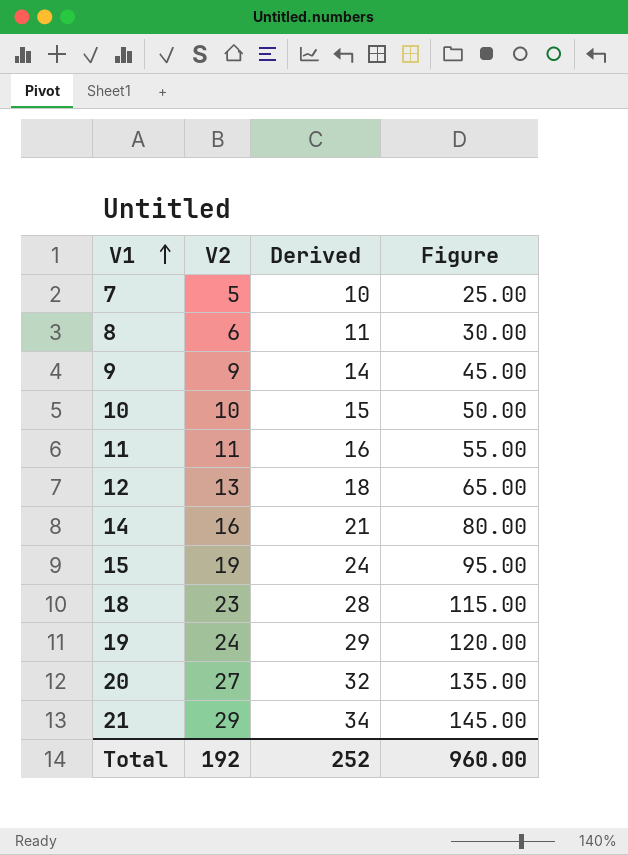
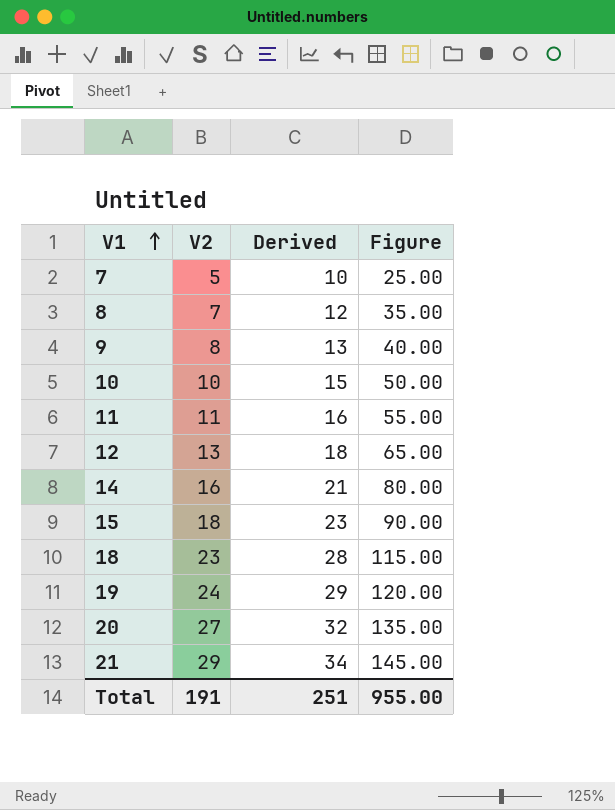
8 | V2: 6 -> 7
8 | Derived: 11 -> 12
8 | Figure: 30.00 -> 35.00
9 | V2: 9 -> 8
9 | Derived: 14 -> 13
9 | Figure: 45.00 -> 40.00
15 | V2: 19 -> 18
15 | Derived: 24 -> 23
15 | Figure: 95.00 -> 90.00
Total | V2: 192 -> 191
Total | Derived: 252 -> 251
Total | Figure: 960.00 -> 955.00

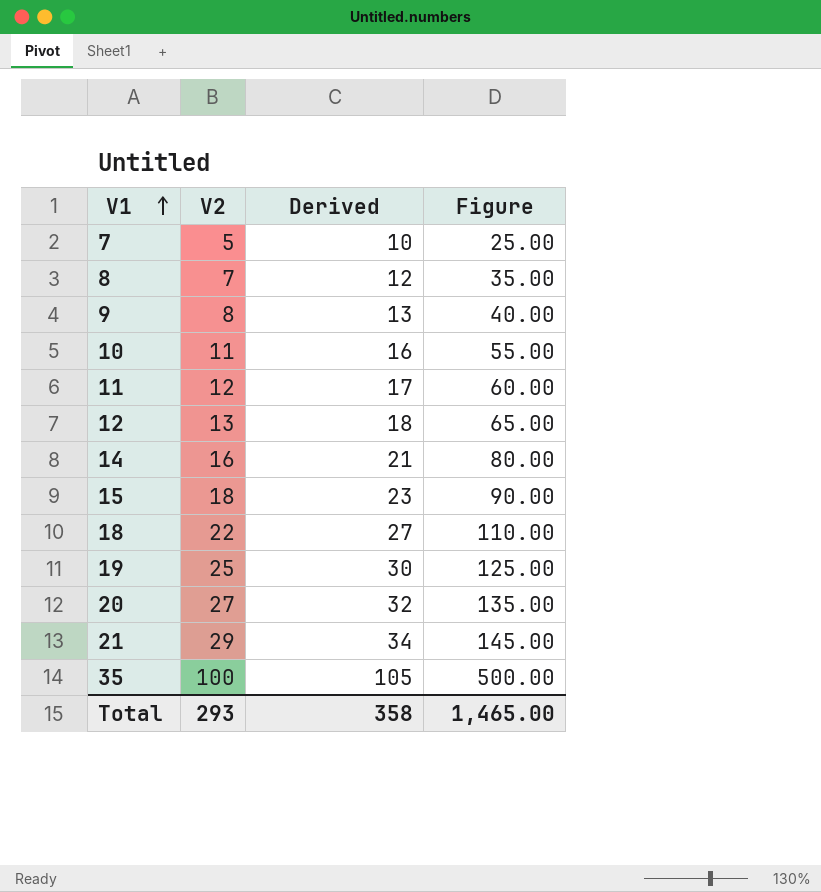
10 | V2: 10 -> 11
10 | Derived: 15 -> 16
10 | Figure: 50.00 -> 55.00
11 | V2: 11 -> 12
11 | Derived: 16 -> 17
11 | Figure: 55.00 -> 60.00
18 | V2: 23 -> 22
18 | Derived: 28 -> 27
18 | Figure: 115.00 -> 110.00
19 | V2: 24 -> 25
19 | Derived: 29 -> 30
19 | Figure: 120.00 -> 125.00
row 35: none -> 100 | 105 | 500.00
Total | V2: 191 -> 293
Total | Derived: 251 -> 358
Total | Figure: 955.00 -> 1,465.00

